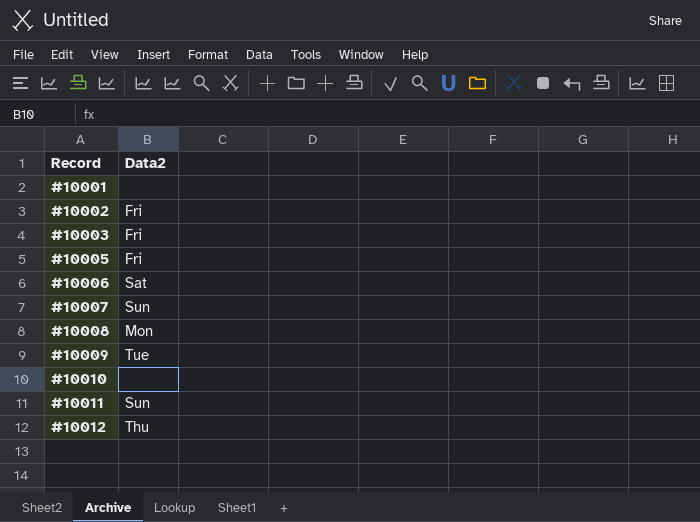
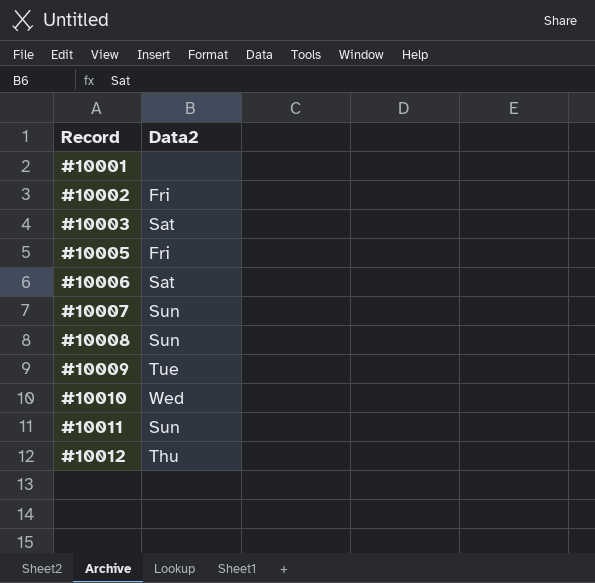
#10003 | Data2: Fri -> Sat
#10008 | Data2: Mon -> Sun
#10010 | Data2: none -> Wed

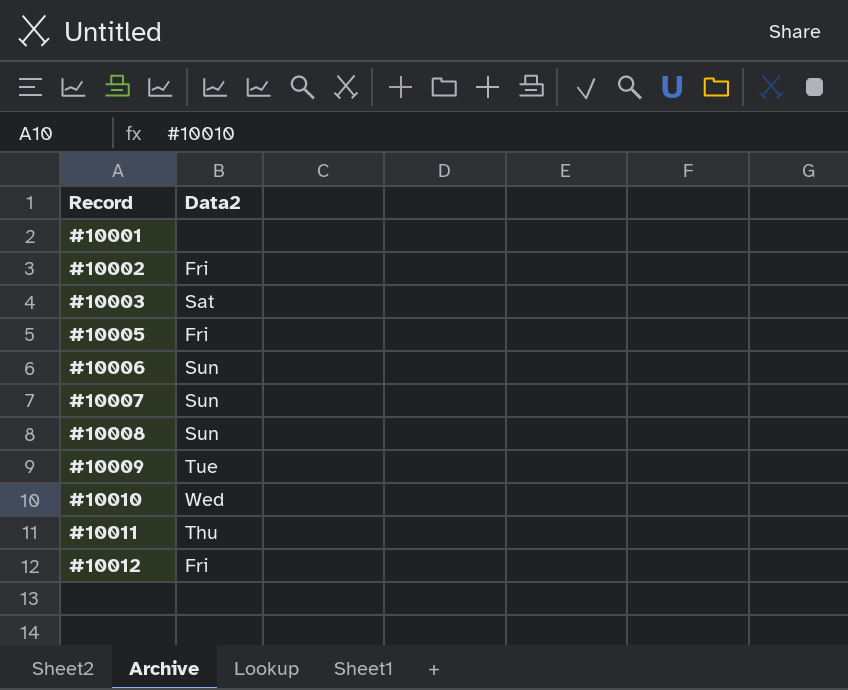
#10006 | Data2: Sat -> Sun
#10011 | Data2: Sun -> Thu
#10012 | Data2: Thu -> Fri

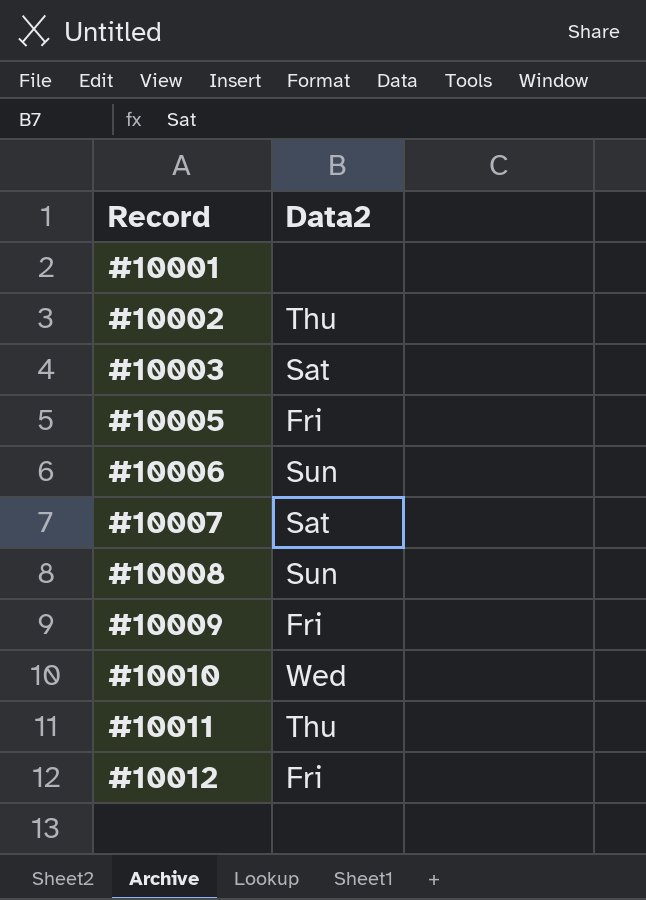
#10002 | Data2: Fri -> Thu
#10007 | Data2: Sun -> Sat
#10009 | Data2: Tue -> Fri

